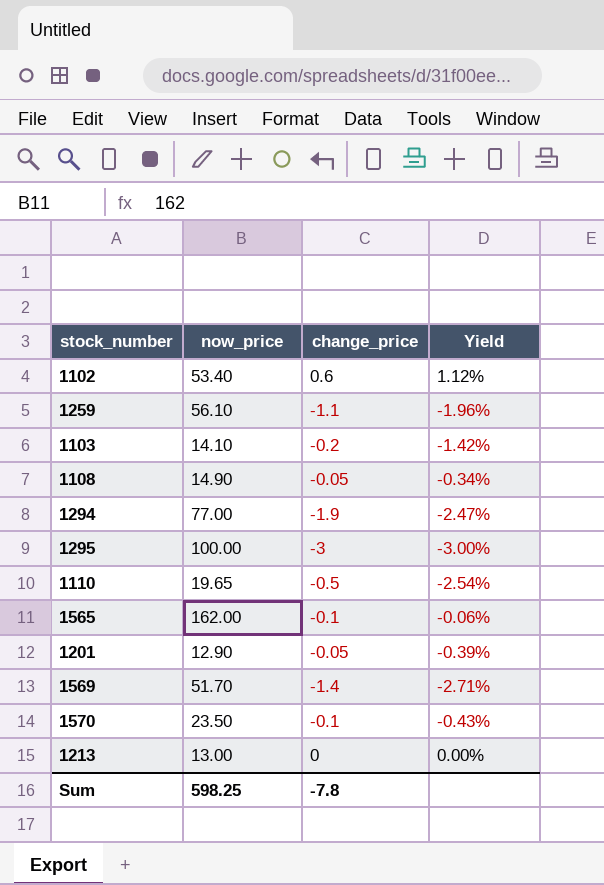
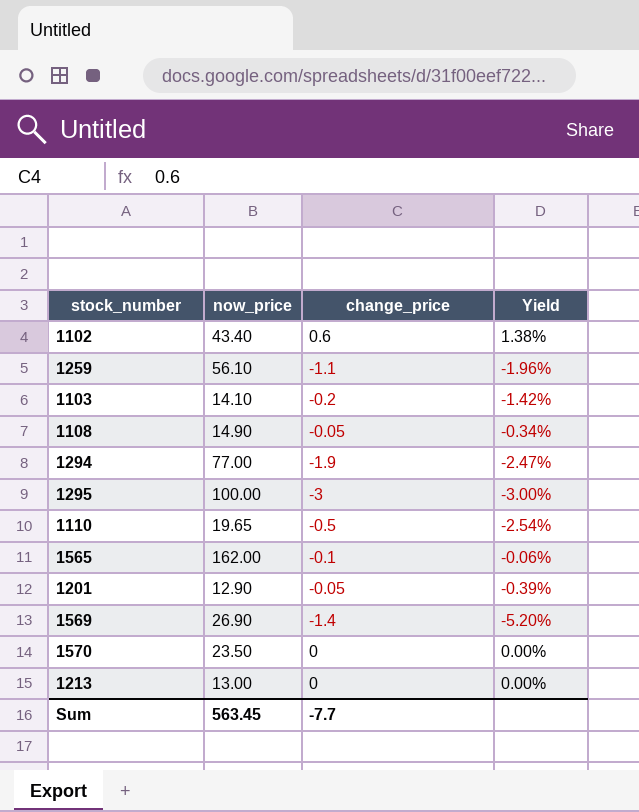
1102 | now_price: 53.40 -> 43.40
1102 | Yield: 1.12% -> 1.38%
1569 | now_price: 51.70 -> 26.90
1569 | Yield: -2.71% -> -5.20%
1570 | change_price: -0.1 -> 0
1570 | Yield: -0.43% -> 0.00%
Sum | now_price: 598.25 -> 563.45
Sum | change_price: -7.8 -> -7.7

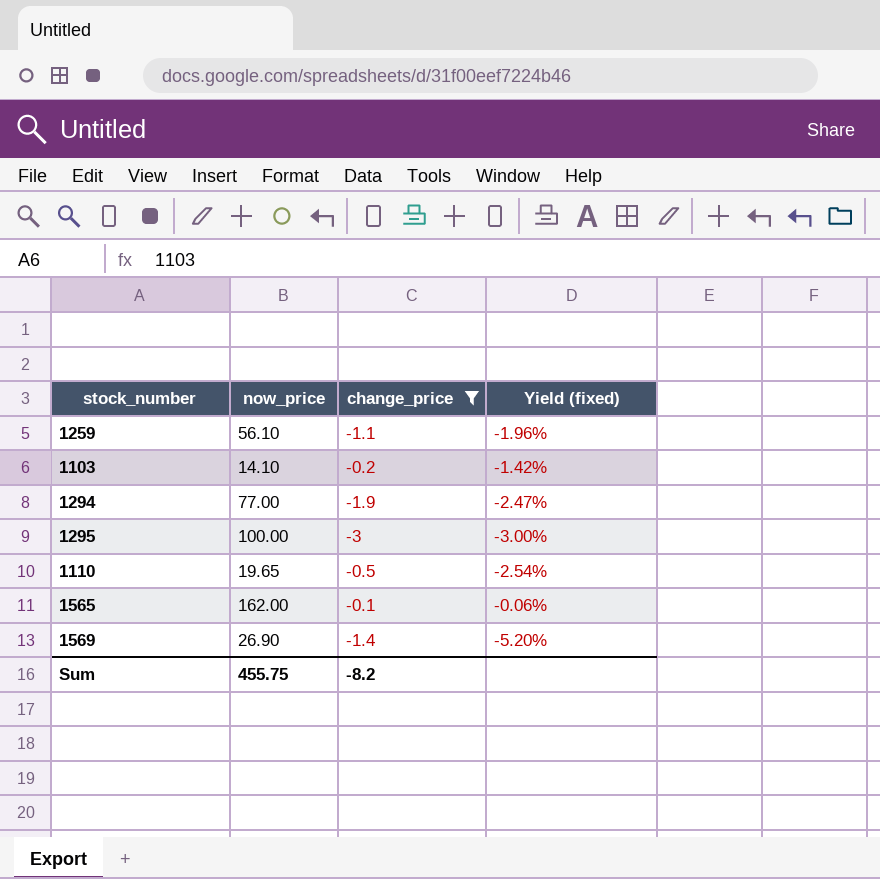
filter: none -> change_price <= -0.1
column name: Yield -> Yield (fixed)
Sum | now_price: 563.45 -> 455.75
Sum | change_price: -7.7 -> -8.2

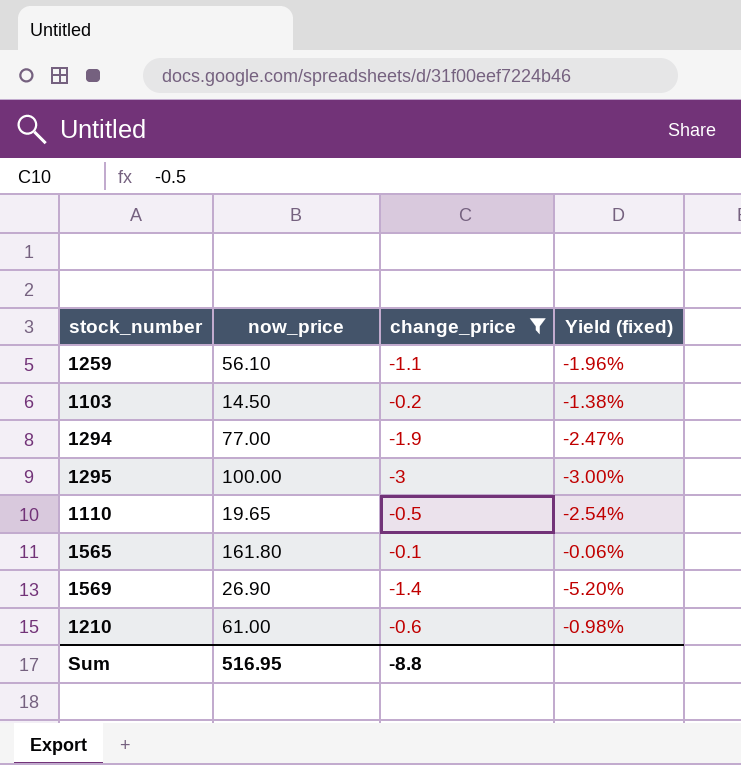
1103 | now_price: 14.10 -> 14.50
1103 | Yield (fixed): -1.42% -> -1.38%
1565 | now_price: 162.00 -> 161.80
row 1210: none -> 61.00 | -0.6 | -0.98%
Sum | now_price: 455.75 -> 516.95
Sum | change_price: -8.2 -> -8.8

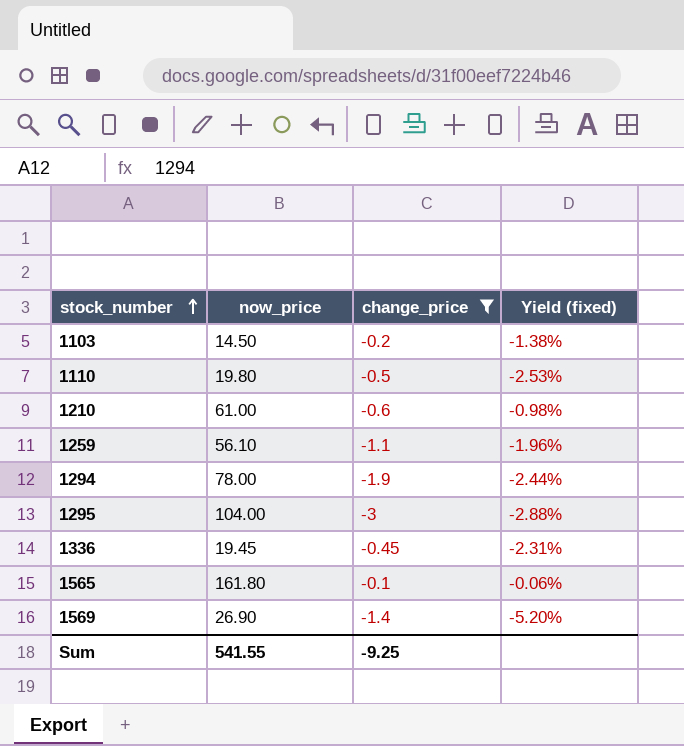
row order: none -> stock_number ascending
1110 | now_price: 19.65 -> 19.80
1110 | Yield (fixed): -2.54% -> -2.53%
1294 | now_price: 77.00 -> 78.00
1294 | Yield (fixed): -2.47% -> -2.44%
1295 | now_price: 100.00 -> 104.00
1295 | Yield (fixed): -3.00% -> -2.88%
row 1336: none -> 19.45 | -0.45 | -2.31%
Sum | now_price: 516.95 -> 541.55
Sum | change_price: -8.8 -> -9.25

